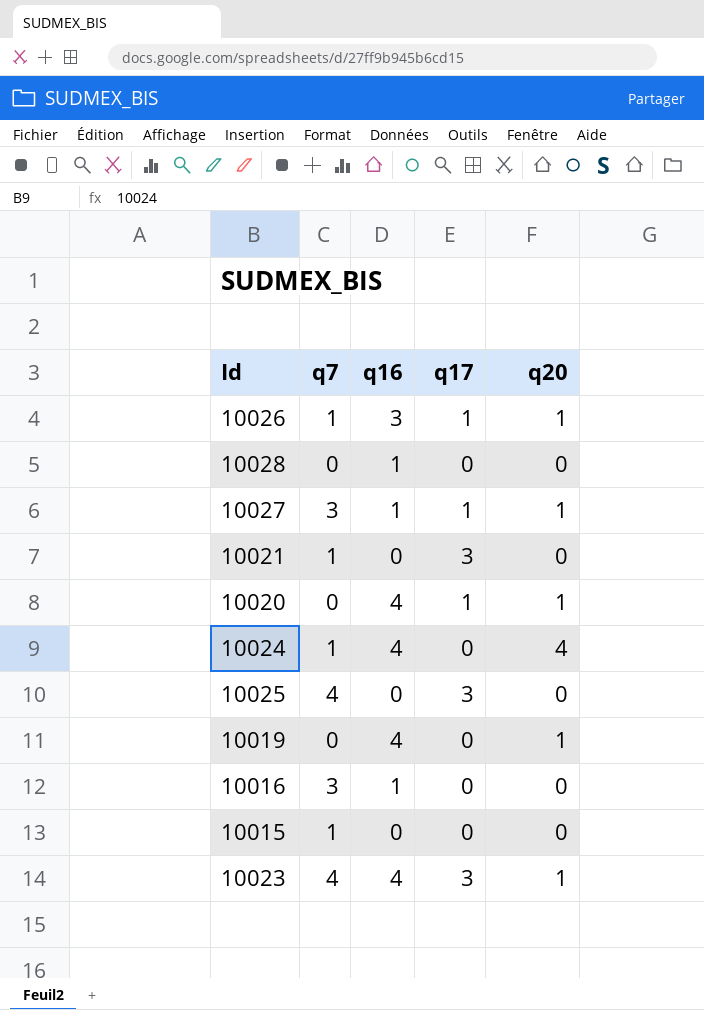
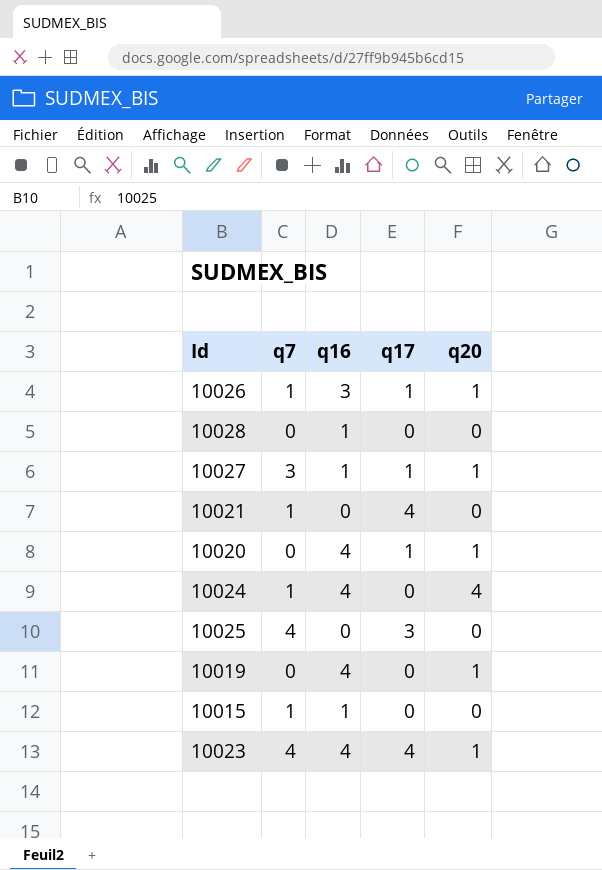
row 10016: 3 | 1 | 0 | 0 -> none
10021 | q17: 3 -> 4
10015 | q16: 0 -> 1
10023 | q17: 3 -> 4

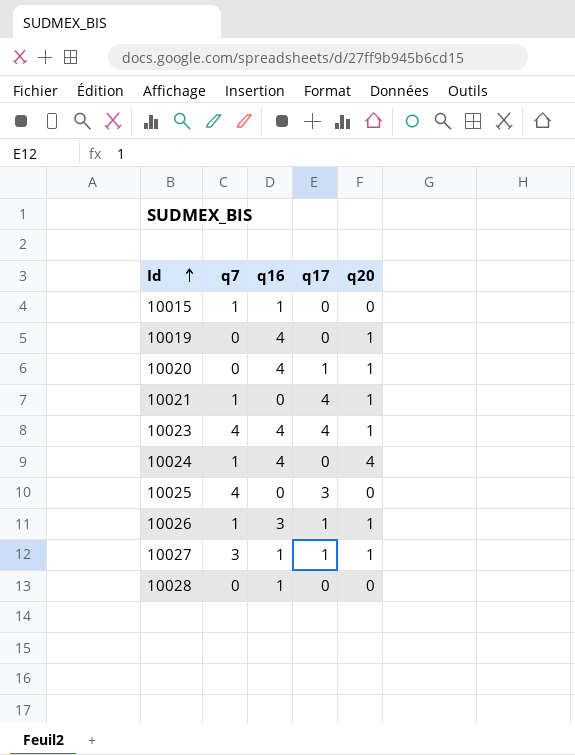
row order: none -> Id ascending
10021 | q20: 0 -> 1

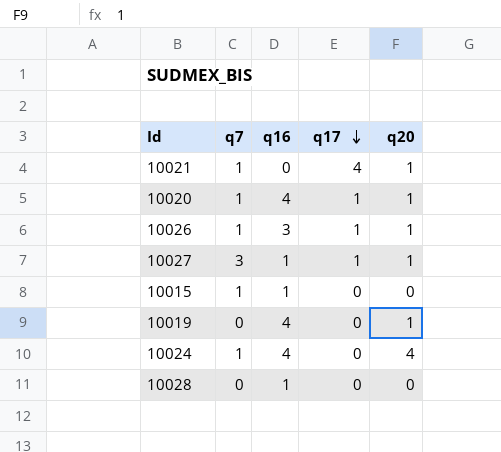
row order: Id ascending -> q17 descending
row 10023: 4 | 4 | 4 | 1 -> none
row 10025: 4 | 0 | 3 | 0 -> none
10020 | q7: 0 -> 1

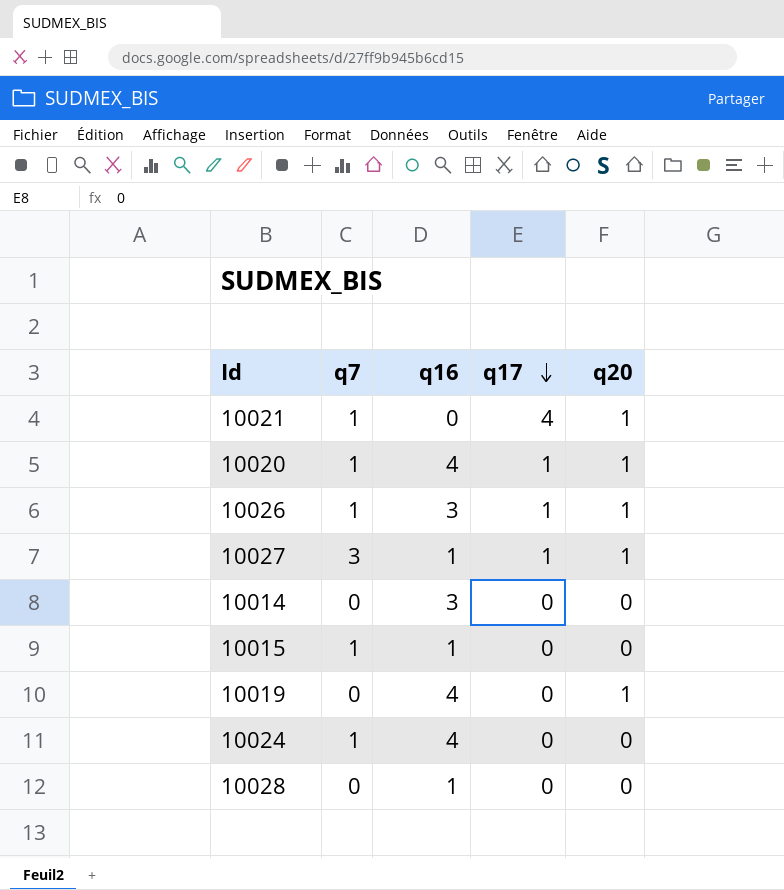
row 10014: none -> 0 | 3 | 0 | 0
10024 | q20: 4 -> 0

